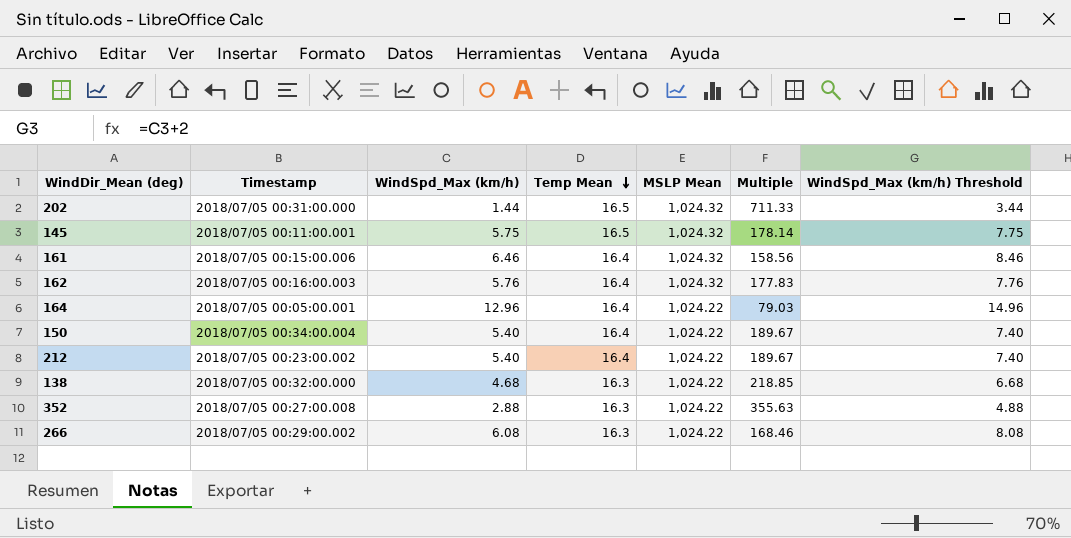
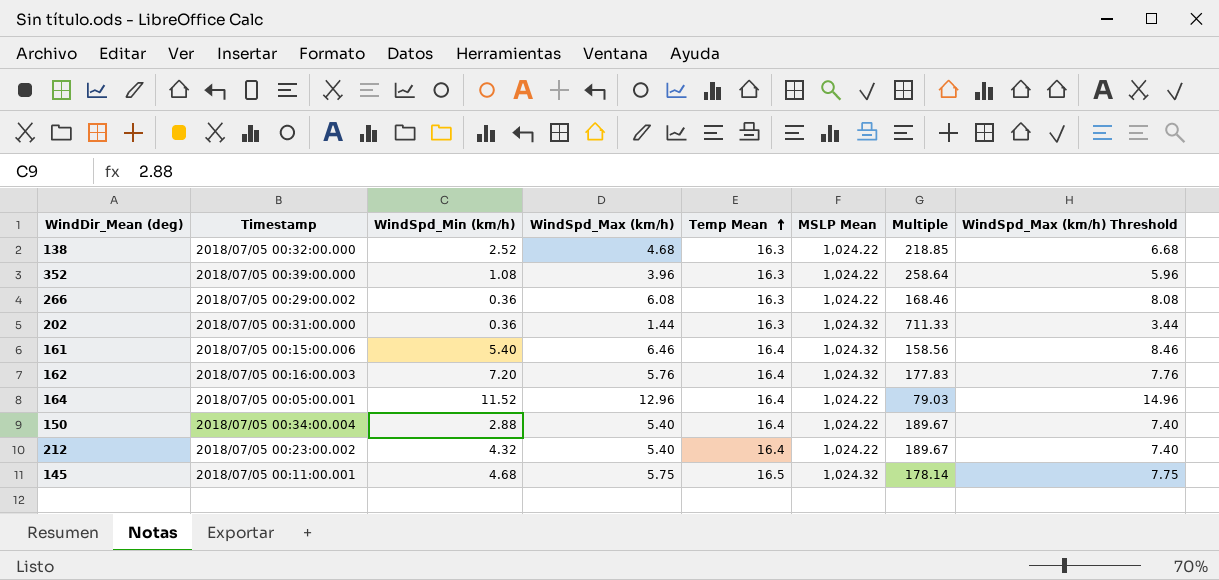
row order: Temp Mean descending -> Temp Mean ascending
column WindSpd_Min (km/h) | position: none -> 3
352 | Timestamp: 2018/07/05 00:27:00.008 -> 2018/07/05 00:39:00.000
352 | WindSpd_Max (km/h): 2.88 -> 3.96
352 | Multiple: 355.63 -> 258.64
352 | WindSpd_Max (km/h) Threshold: 4.88 -> 5.96
202 | Temp Mean: 16.5 -> 16.3

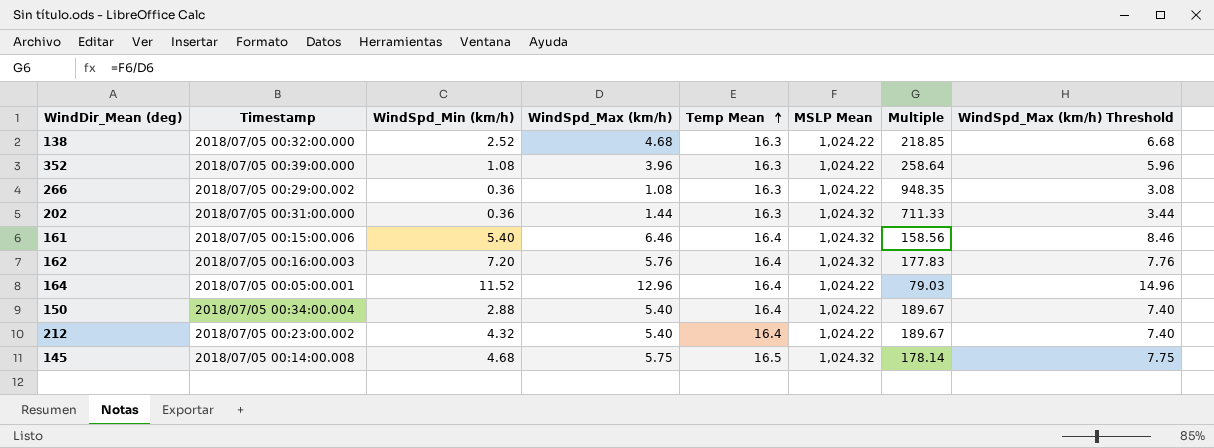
266 | WindSpd_Max (km/h): 6.08 -> 1.08
266 | Multiple: 168.46 -> 948.35
266 | WindSpd_Max (km/h) Threshold: 8.08 -> 3.08
145 | Timestamp: 2018/07/05 00:11:00.001 -> 2018/07/05 00:14:00.008

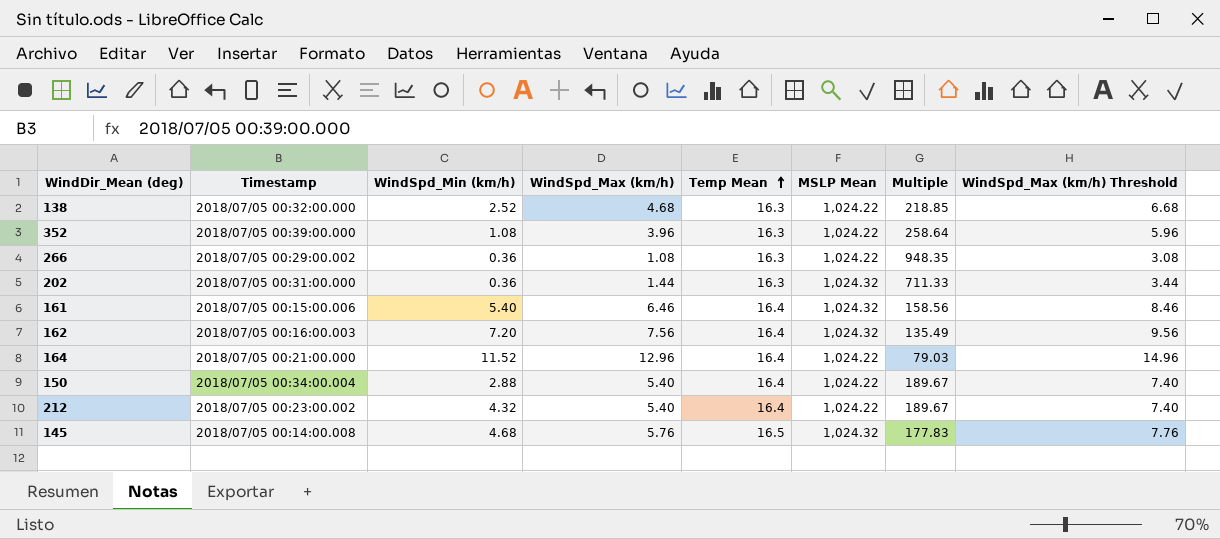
162 | WindSpd_Max (km/h): 5.76 -> 7.56
162 | Multiple: 177.83 -> 135.49
162 | WindSpd_Max (km/h) Threshold: 7.76 -> 9.56
164 | Timestamp: 2018/07/05 00:05:00.001 -> 2018/07/05 00:21:00.000
145 | WindSpd_Max (km/h): 5.75 -> 5.76
145 | Multiple: 178.14 -> 177.83
145 | WindSpd_Max (km/h) Threshold: 7.75 -> 7.76

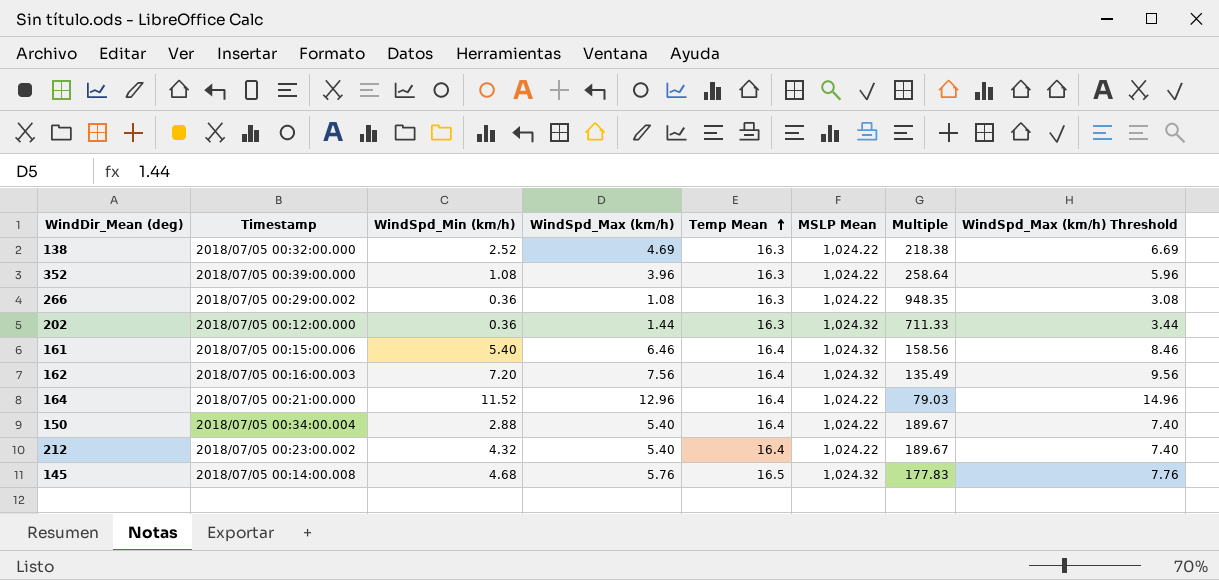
138 | WindSpd_Max (km/h): 4.68 -> 4.69
138 | Multiple: 218.85 -> 218.38
138 | WindSpd_Max (km/h) Threshold: 6.68 -> 6.69
202 | Timestamp: 2018/07/05 00:31:00.000 -> 2018/07/05 00:12:00.000

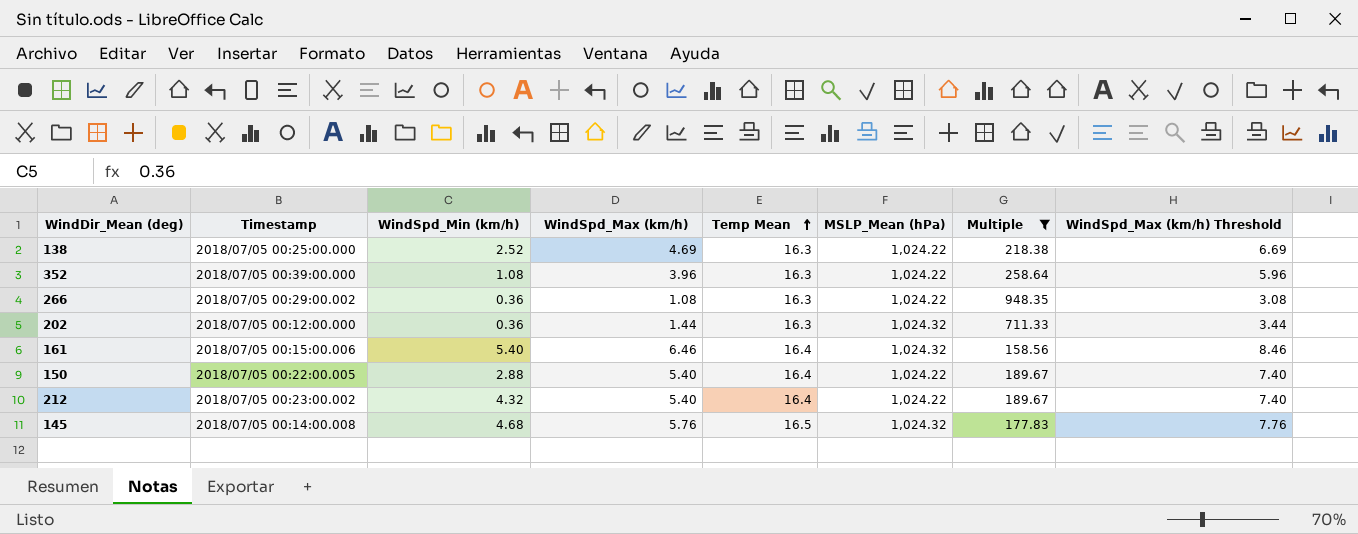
filter: none -> Multiple >= 158.56
column name: MSLP Mean -> MSLP_Mean (hPa)
138 | Timestamp: 2018/07/05 00:32:00.000 -> 2018/07/05 00:25:00.000
150 | Timestamp: 2018/07/05 00:34:00.004 -> 2018/07/05 00:22:00.005

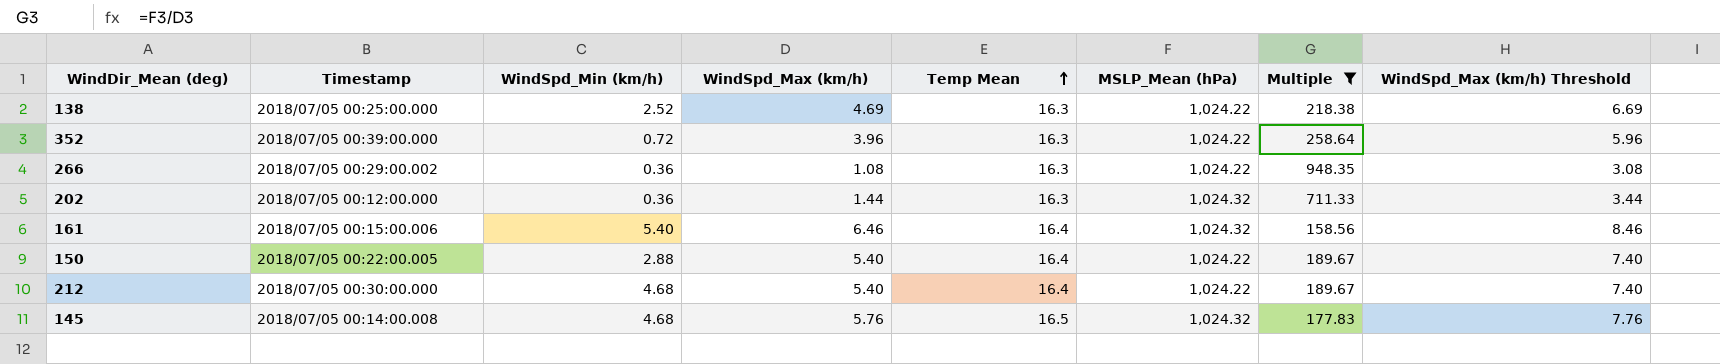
352 | WindSpd_Min (km/h): 1.08 -> 0.72
212 | Timestamp: 2018/07/05 00:23:00.002 -> 2018/07/05 00:30:00.000
212 | WindSpd_Min (km/h): 4.32 -> 4.68

